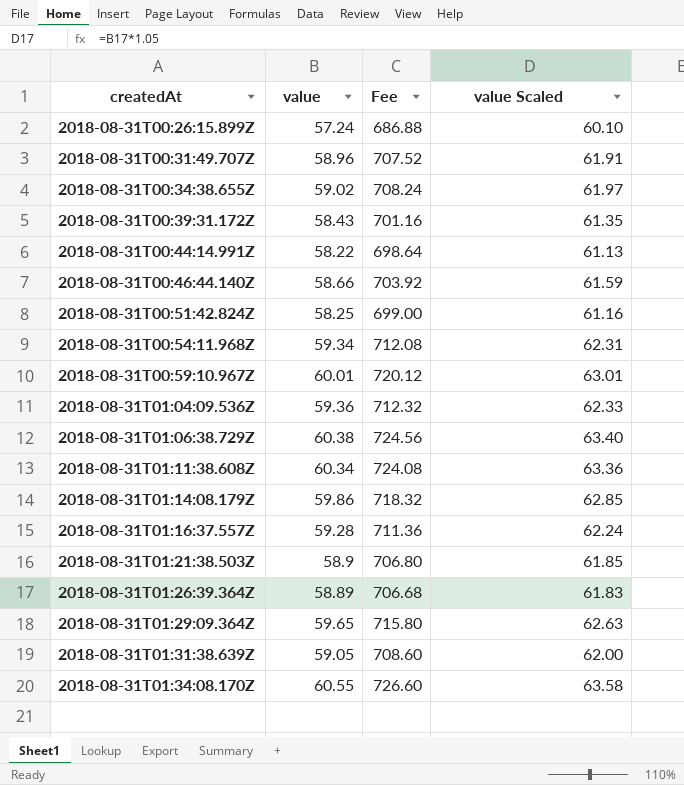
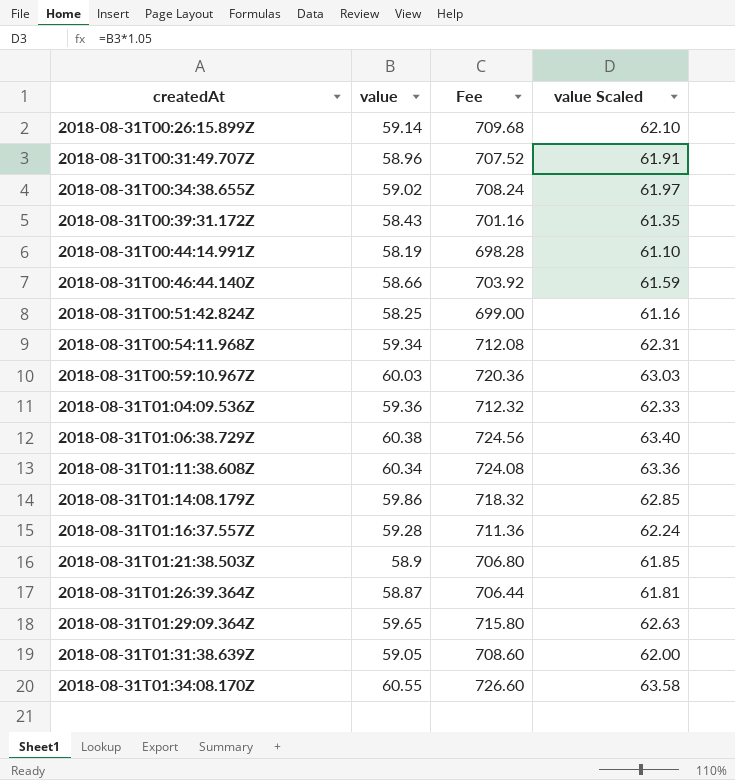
2018-08-31T00:26:15.899Z | value: 57.24 -> 59.14
2018-08-31T00:26:15.899Z | Fee: 686.88 -> 709.68
2018-08-31T00:26:15.899Z | value Scaled: 60.10 -> 62.10
2018-08-31T00:44:14.991Z | value: 58.22 -> 58.19
2018-08-31T00:44:14.991Z | Fee: 698.64 -> 698.28
2018-08-31T00:44:14.991Z | value Scaled: 61.13 -> 61.10
2018-08-31T00:59:10.967Z | value: 60.01 -> 60.03
2018-08-31T00:59:10.967Z | Fee: 720.12 -> 720.36
2018-08-31T00:59:10.967Z | value Scaled: 63.01 -> 63.03
2018-08-31T01:26:39.364Z | value: 58.89 -> 58.87
2018-08-31T01:26:39.364Z | Fee: 706.68 -> 706.44
2018-08-31T01:26:39.364Z | value Scaled: 61.83 -> 61.81

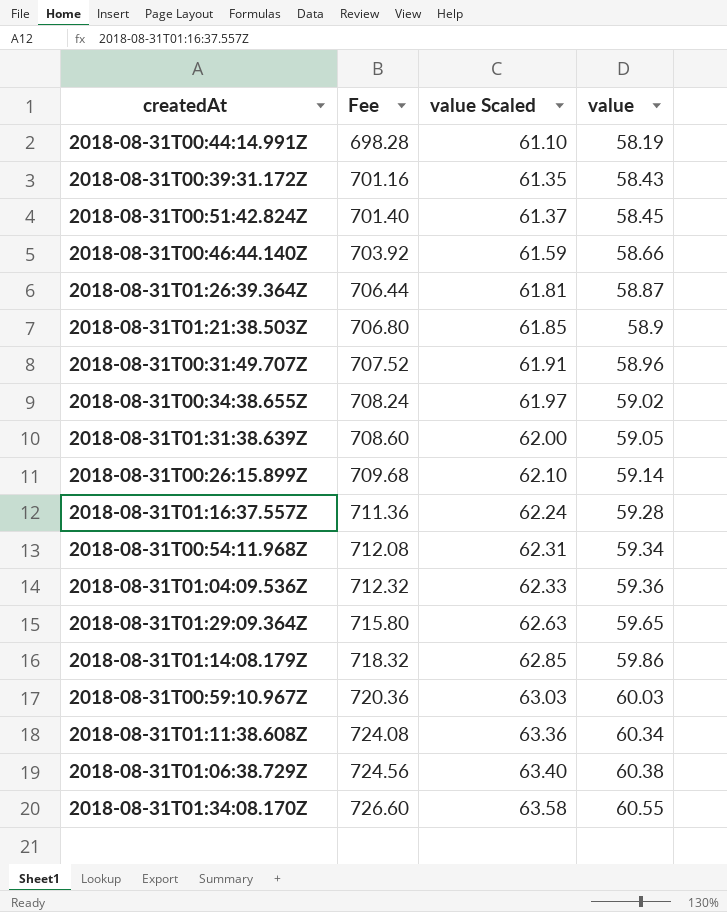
row order: createdAt ascending -> Fee ascending
column value | position: 2 -> 4
2018-08-31T00:51:42.824Z | Fee: 699.00 -> 701.40
2018-08-31T00:51:42.824Z | value Scaled: 61.16 -> 61.37
2018-08-31T00:51:42.824Z | value: 58.25 -> 58.45

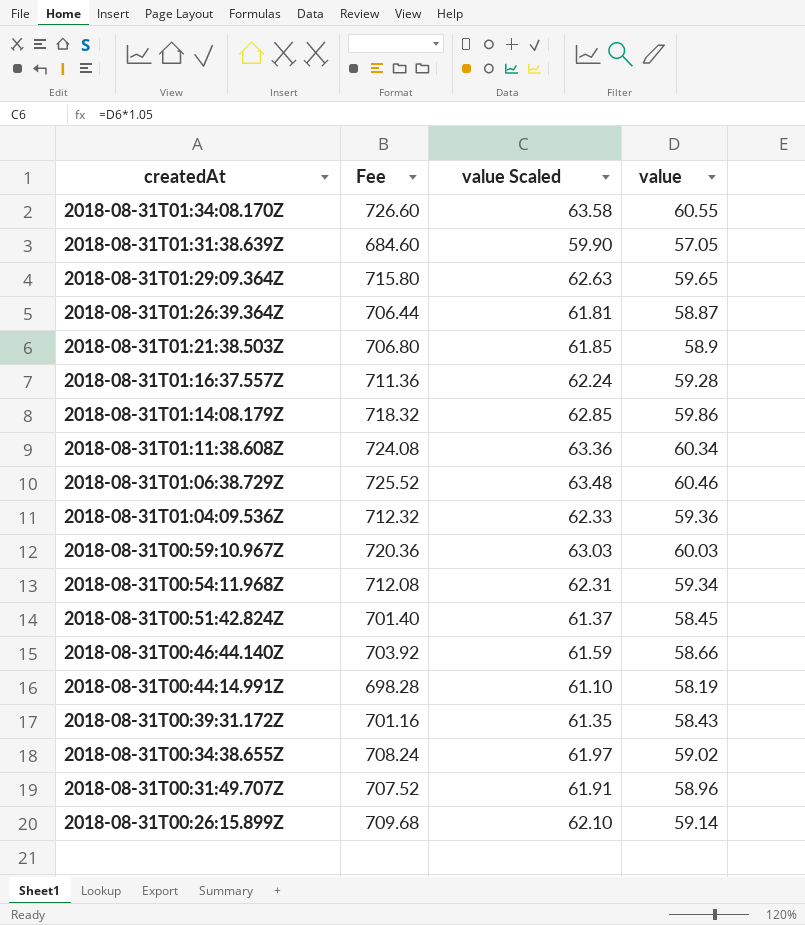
row order: Fee ascending -> createdAt descending
2018-08-31T01:31:38.639Z | Fee: 708.60 -> 684.60
2018-08-31T01:31:38.639Z | value Scaled: 62.00 -> 59.90
2018-08-31T01:31:38.639Z | value: 59.05 -> 57.05
2018-08-31T01:06:38.729Z | Fee: 724.56 -> 725.52
2018-08-31T01:06:38.729Z | value Scaled: 63.40 -> 63.48
2018-08-31T01:06:38.729Z | value: 60.38 -> 60.46

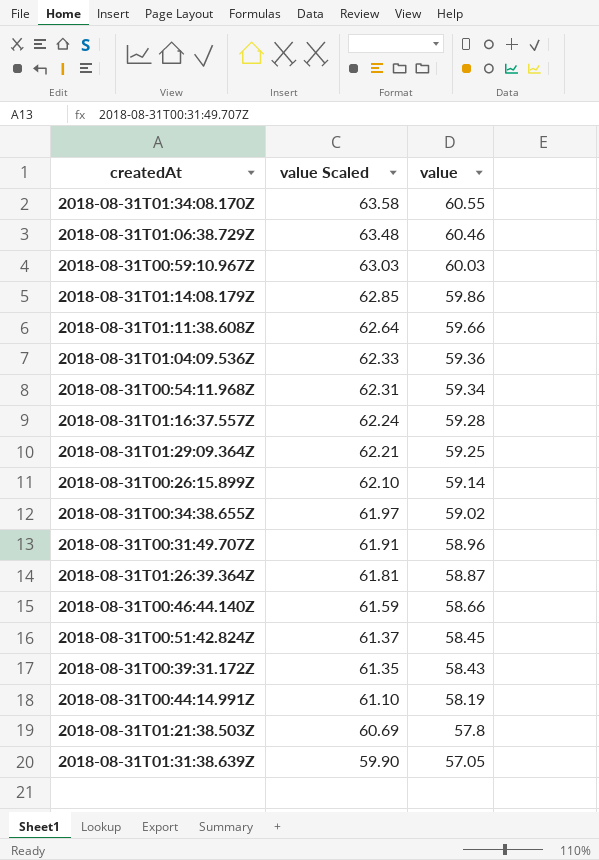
row order: createdAt descending -> value Scaled descending
column Fee | formula: [value] * 12 -> none
2018-08-31T01:11:38.608Z | value Scaled: 63.36 -> 62.64
2018-08-31T01:11:38.608Z | value: 60.34 -> 59.66
2018-08-31T01:29:09.364Z | value Scaled: 62.63 -> 62.21
2018-08-31T01:29:09.364Z | value: 59.65 -> 59.25
2018-08-31T01:21:38.503Z | value Scaled: 61.85 -> 60.69
2018-08-31T01:21:38.503Z | value: 58.9 -> 57.8

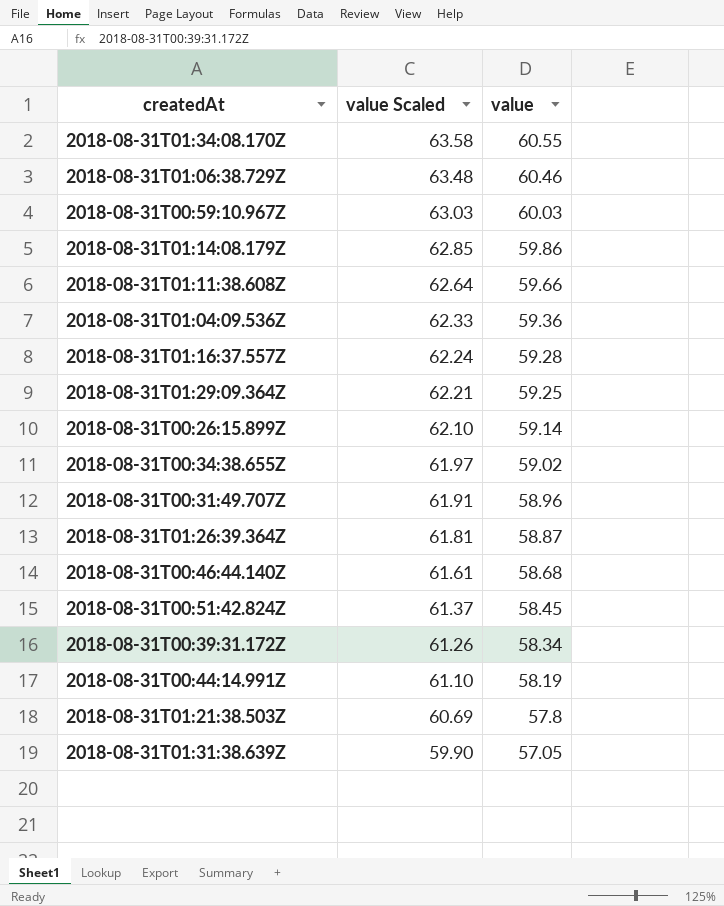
row 2018-08-31T00:54:11.968Z: 62.31 | 59.34 -> none
2018-08-31T00:46:44.140Z | value Scaled: 61.59 -> 61.61
2018-08-31T00:46:44.140Z | value: 58.66 -> 58.68
2018-08-31T00:39:31.172Z | value Scaled: 61.35 -> 61.26
2018-08-31T00:39:31.172Z | value: 58.43 -> 58.34

